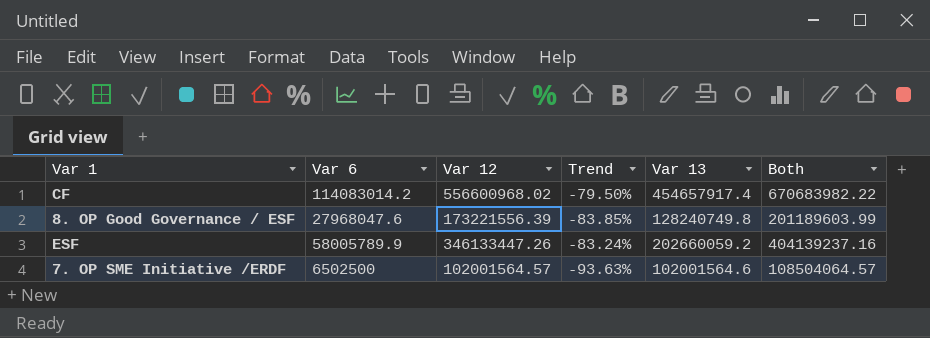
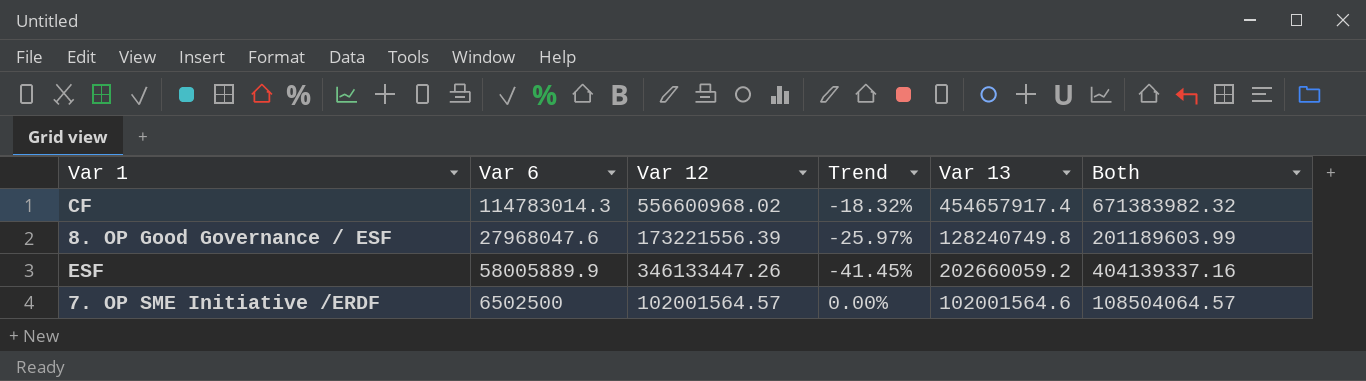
column Trend | formula: ([Var 6] - [Var 12]) / [Var 12] -> ([Var 13] - [Var 12]) / [Var 12]
CF | Var 6: 114083014.2 -> 114783014.3
CF | Both: 670683982.22 -> 671383982.32
ESF | Var 6: 58005789.9 -> 58005889.9
ESF | Both: 404139237.16 -> 404139337.16

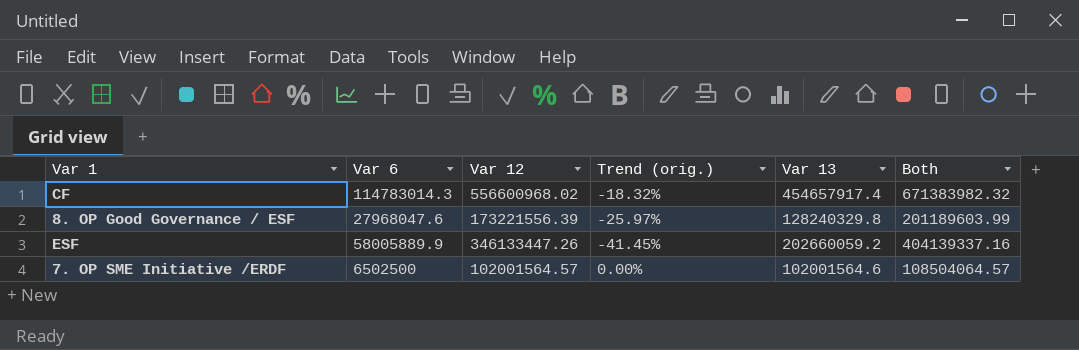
column name: Trend -> Trend (orig.)
8. OP Good Governance / ESF | Var 13: 128240749.8 -> 128240329.8

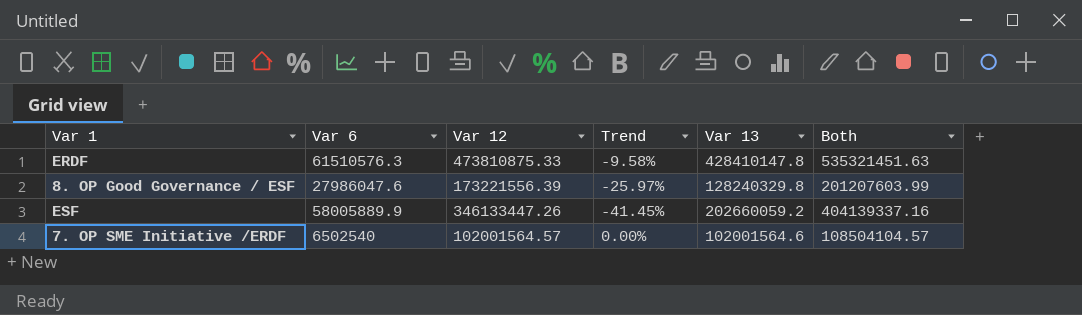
column name: Trend (orig.) -> Trend
row CF: 114783014.3 | 556600968.02 | -18.32% | 454657917.4 | 671383982.32 -> none
row ERDF: none -> 61510576.3 | 473810875.33 | -9.58% | 428410147.8 | 535321451.63
8. OP Good Governance / ESF | Var 6: 27968047.6 -> 27986047.6
8. OP Good Governance / ESF | Both: 201189603.99 -> 201207603.99
7. OP SME Initiative /ERDF | Var 6: 6502500 -> 6502540
7. OP SME Initiative /ERDF | Both: 108504064.57 -> 108504104.57

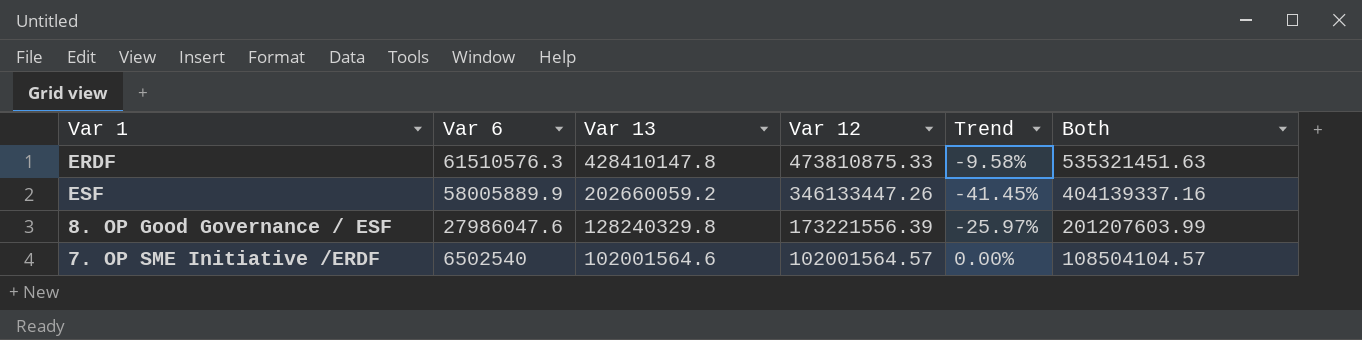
row order: none -> Var 6 descending
column Var 13 | position: 5 -> 3

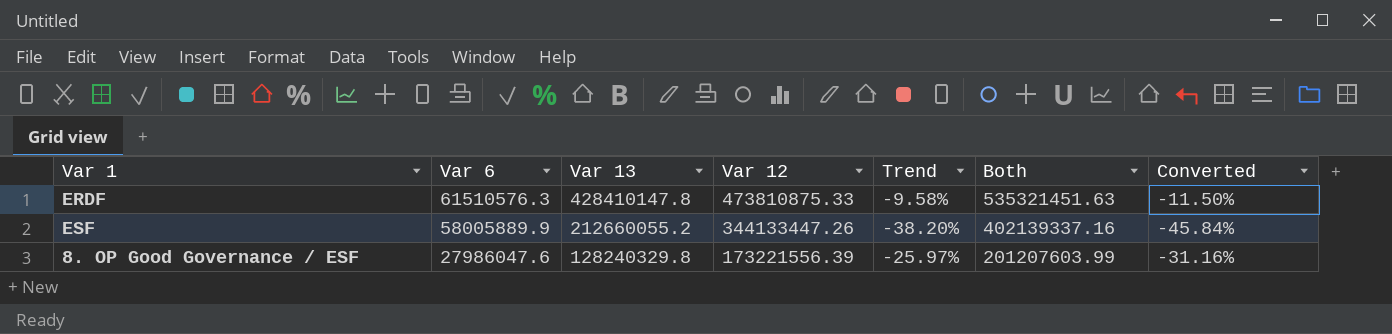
column Converted | formula: none -> [Trend] * 1.2
row 7. OP SME Initiative /ERDF: 6502540 | 102001564.6 | 102001564.57 | 0.00% | 108504104.57 -> none
ESF | Var 13: 202660059.2 -> 212660055.2
ESF | Var 12: 346133447.26 -> 344133447.26
ESF | Trend: -41.45% -> -38.20%
ESF | Both: 404139337.16 -> 402139337.16

